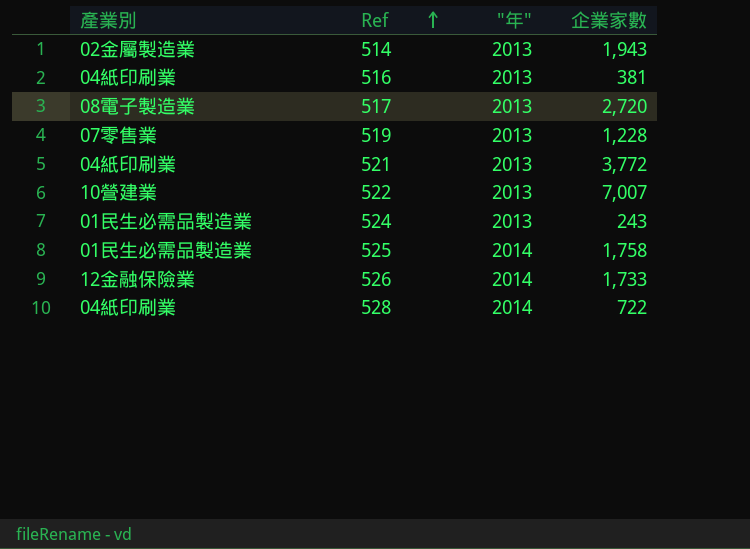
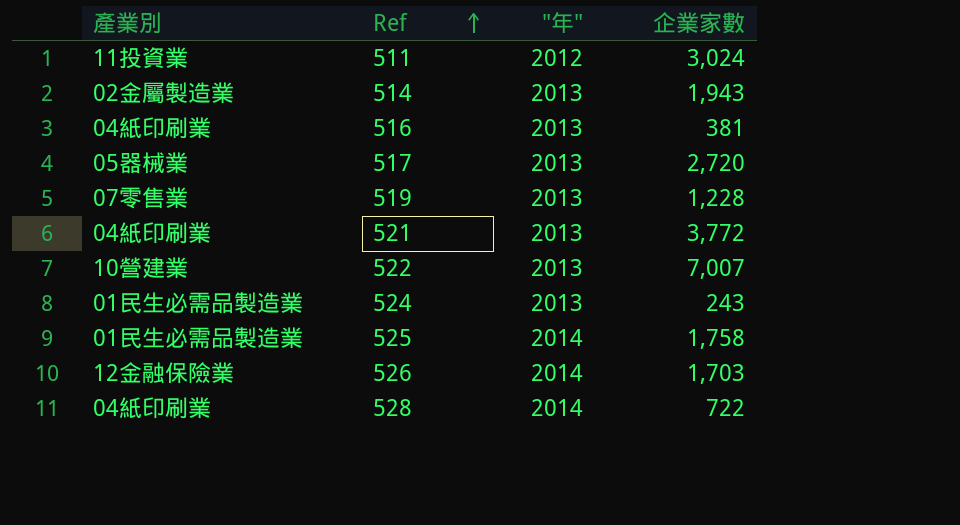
row 511: none -> 11投資業 | 2012 | 3,024
517 | 產業別: 08電子製造業 -> 05器械業
526 | 企業家數: 1,733 -> 1,703

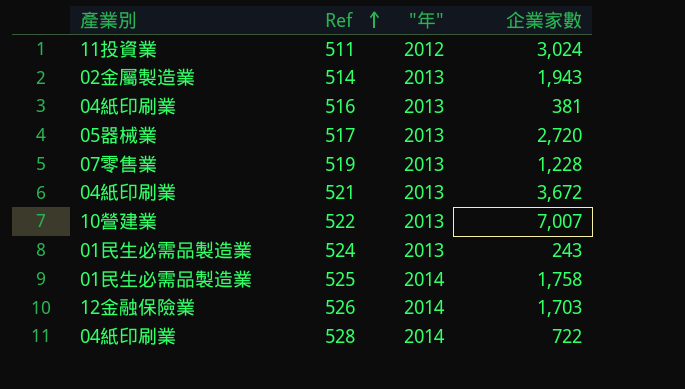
521 | 企業家數: 3,772 -> 3,672

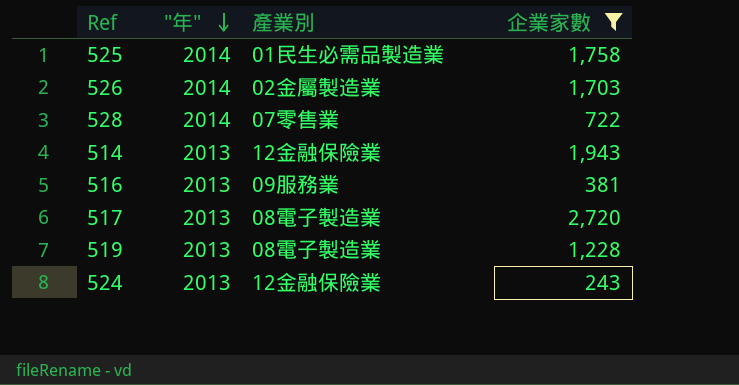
filter: none -> 企業家數 <= 2,720
row order: Ref ascending -> "年" descending
column 產業別 | position: 1 -> 3
526 | 產業別: 12金融保險業 -> 02金屬製造業
528 | 產業別: 04紙印刷業 -> 07零售業
514 | 產業別: 02金屬製造業 -> 12金融保險業
516 | 產業別: 04紙印刷業 -> 09服務業
517 | 產業別: 05器械業 -> 08電子製造業
519 | 產業別: 07零售業 -> 08電子製造業
524 | 產業別: 01民生必需品製造業 -> 12金融保險業

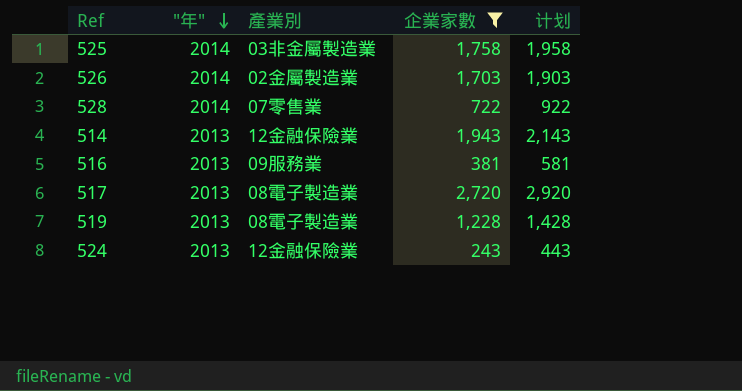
column 计划 | formula: none -> [企業家數] + 200
525 | 產業別: 01民生必需品製造業 -> 03非金屬製造業

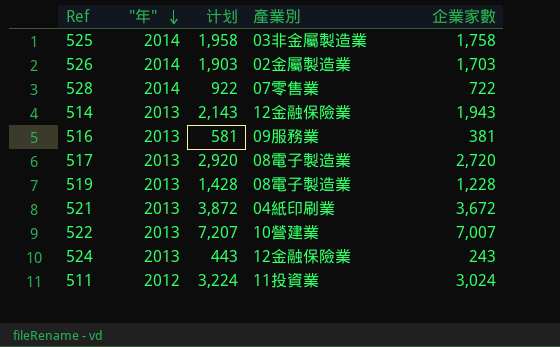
filter: 企業家數 <= 2,720 -> none
column 计划 | position: 5 -> 3

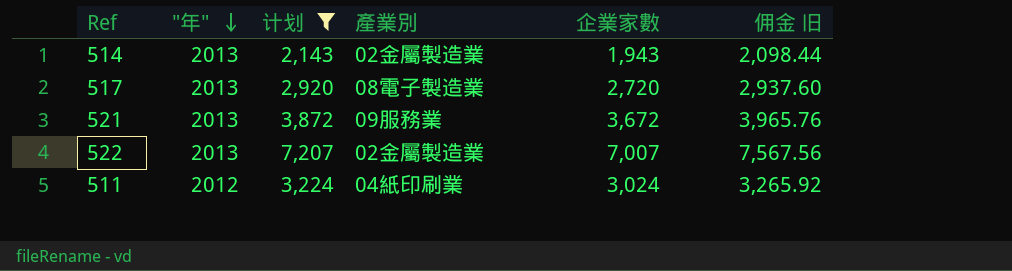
filter: none -> 计划 >= 2,143
column 佣金 旧 | formula: none -> [企業家數] * 1.08
514 | 產業別: 12金融保險業 -> 02金屬製造業
521 | 產業別: 04紙印刷業 -> 09服務業
522 | 產業別: 10營建業 -> 02金屬製造業
511 | 產業別: 11投資業 -> 04紙印刷業

